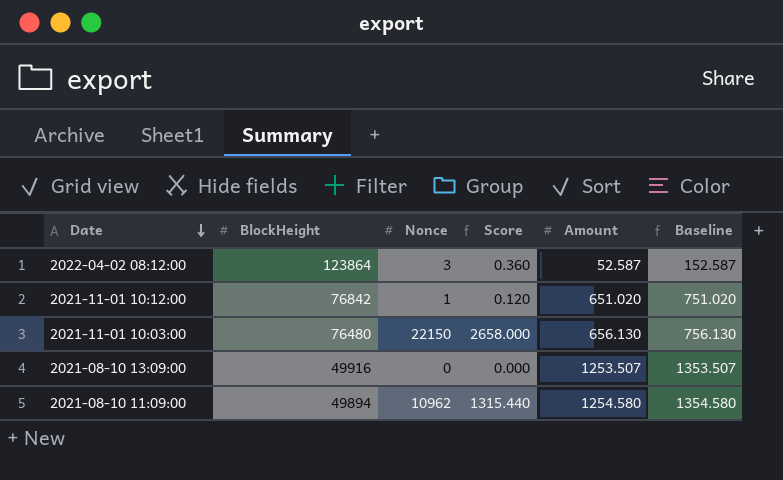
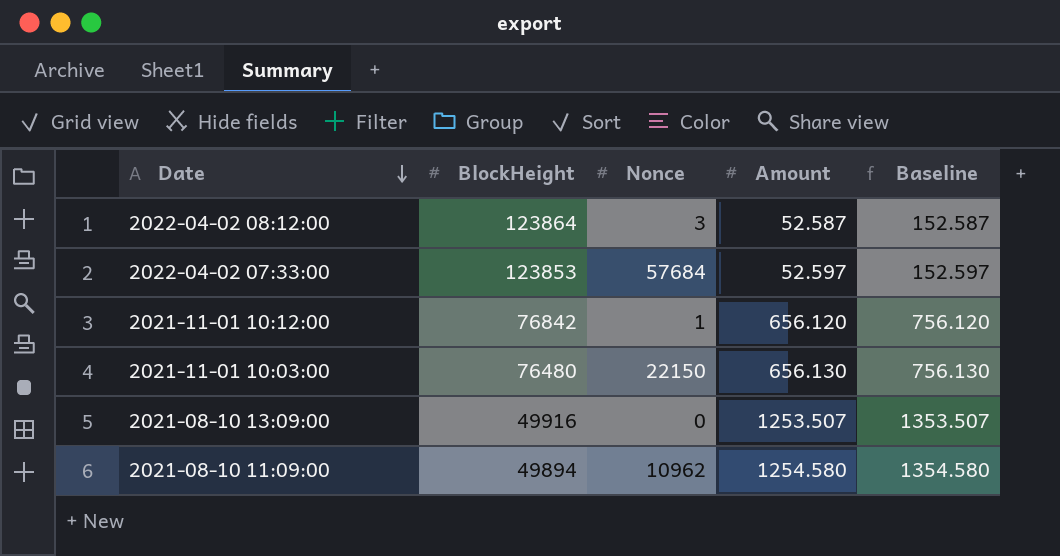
column Score | formula: [Nonce] * 0.12 -> none
row 2022-04-02 07:33:00: none -> 123853 | 57684 | 52.597 | 152.597
2021-11-01 10:12:00 | Amount: 651.020 -> 656.120
2021-11-01 10:12:00 | Baseline: 751.020 -> 756.120

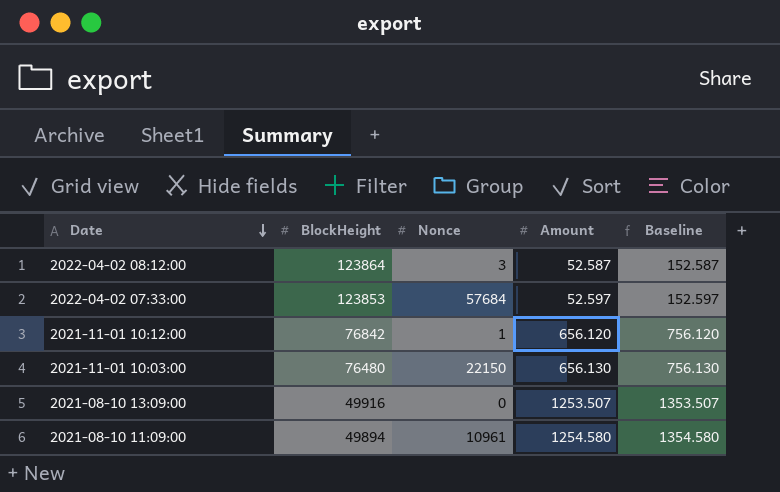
2021-08-10 11:09:00 | Nonce: 10962 -> 10961

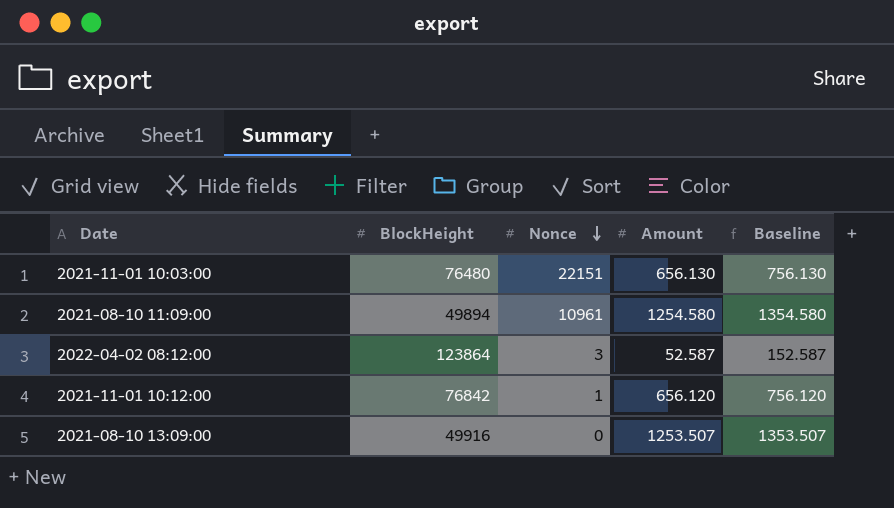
row order: Date descending -> Nonce descending
row 2022-04-02 07:33:00: 123853 | 57684 | 52.597 | 152.597 -> none
2021-11-01 10:03:00 | Nonce: 22150 -> 22151

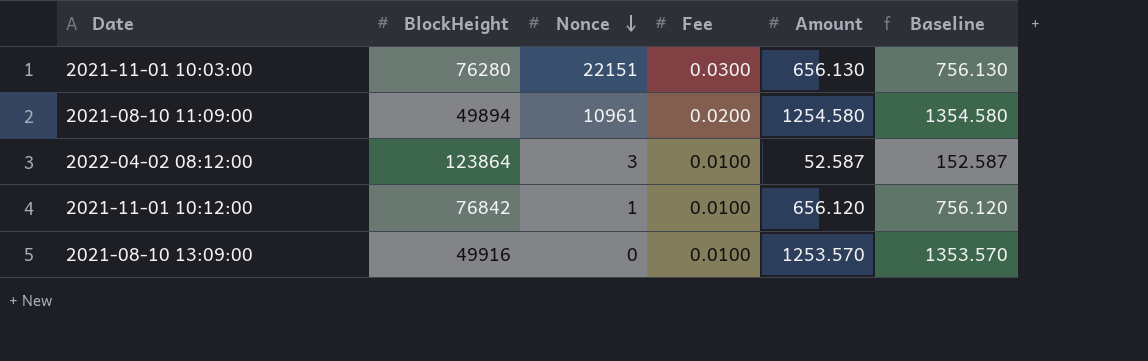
column Fee | position: none -> 4
2021-11-01 10:03:00 | BlockHeight: 76480 -> 76280
2021-08-10 13:09:00 | Amount: 1253.507 -> 1253.570
2021-08-10 13:09:00 | Baseline: 1353.507 -> 1353.570

